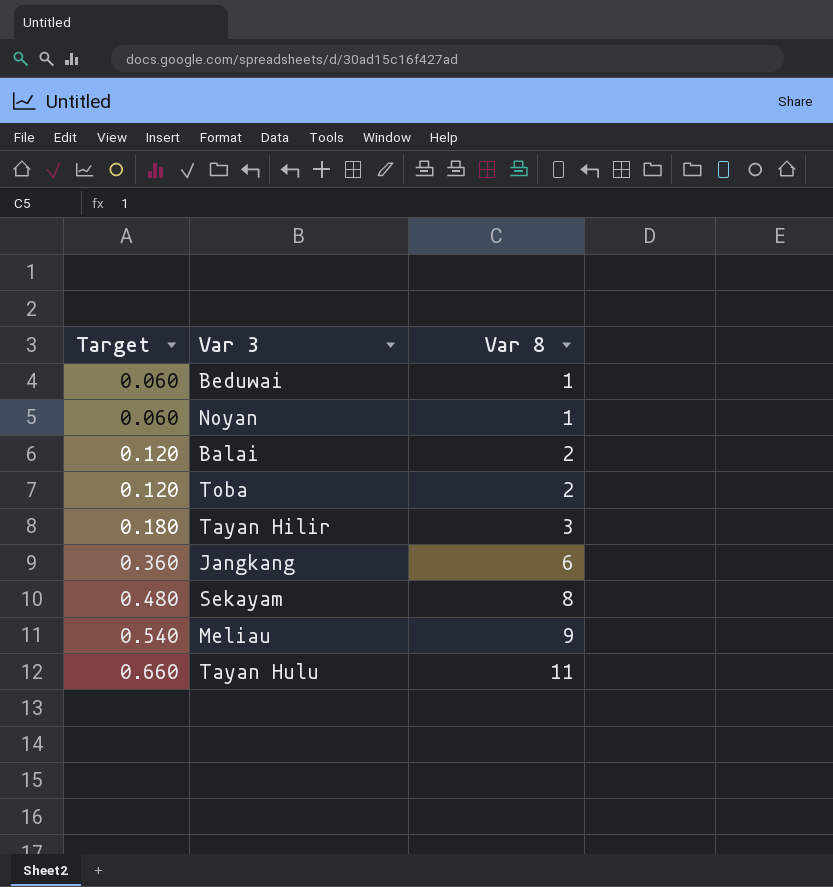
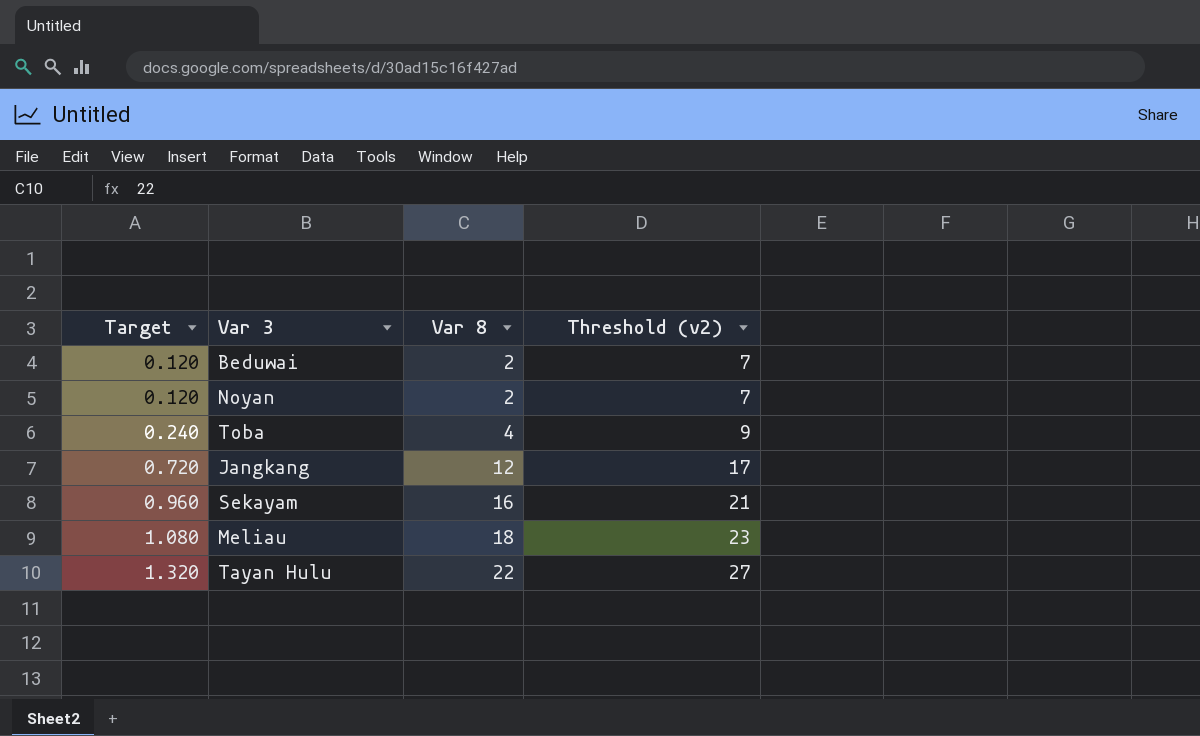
column Threshold (v2) | formula: none -> [Var 8] + 5
row Balai: 0.120 | 2 -> none
row Tayan Hilir: 0.180 | 3 -> none
Beduwai | Target: 0.060 -> 0.120
Beduwai | Var 8: 1 -> 2
Noyan | Target: 0.060 -> 0.120
Noyan | Var 8: 1 -> 2
Toba | Target: 0.120 -> 0.240
Toba | Var 8: 2 -> 4
Jangkang | Target: 0.360 -> 0.720
Jangkang | Var 8: 6 -> 12
Sekayam | Target: 0.480 -> 0.960
Sekayam | Var 8: 8 -> 16
Meliau | Target: 0.540 -> 1.080
Meliau | Var 8: 9 -> 18
Tayan Hulu | Target: 0.660 -> 1.320
Tayan Hulu | Var 8: 11 -> 22

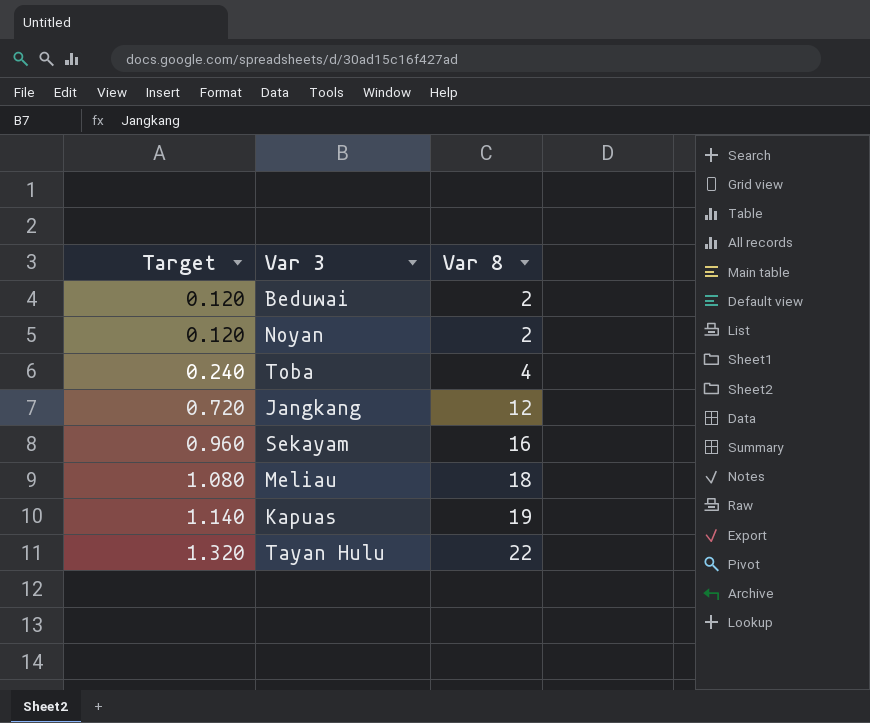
column Threshold (v2) | formula: [Var 8] + 5 -> none
row Kapuas: none -> 1.140 | 19

